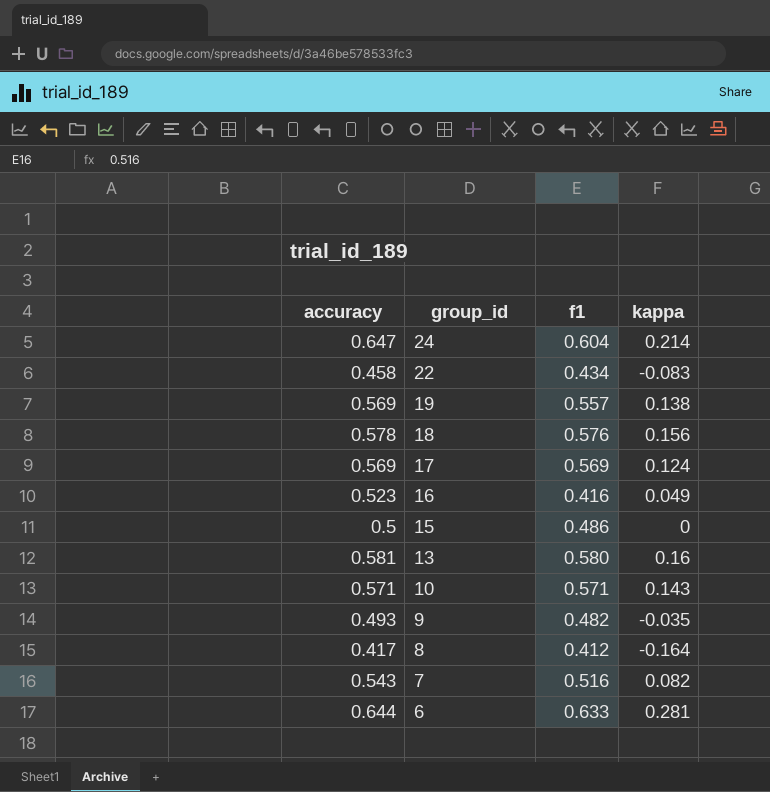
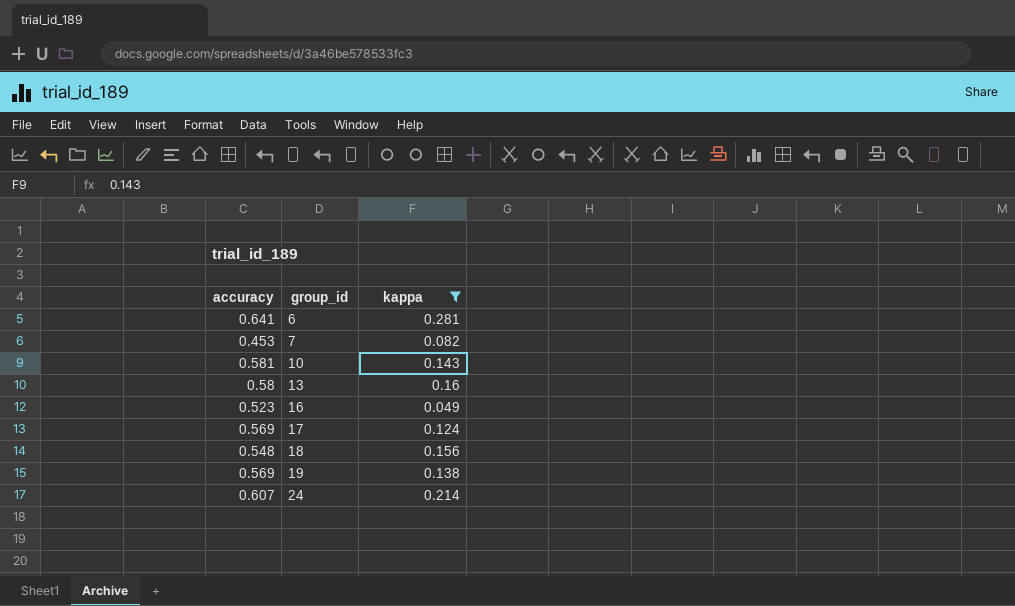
filter: none -> kappa >= 0.049
row order: group_id descending -> group_id ascending
column f1 | position: 3 -> none
6 | accuracy: 0.644 -> 0.641
7 | accuracy: 0.543 -> 0.453
10 | accuracy: 0.571 -> 0.581
13 | accuracy: 0.581 -> 0.58
18 | accuracy: 0.578 -> 0.548
24 | accuracy: 0.647 -> 0.607

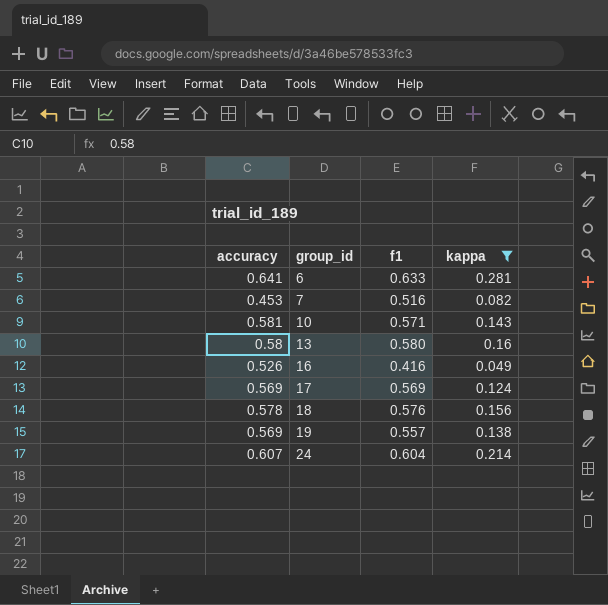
column f1 | position: none -> 3
16 | accuracy: 0.523 -> 0.526
18 | accuracy: 0.548 -> 0.578

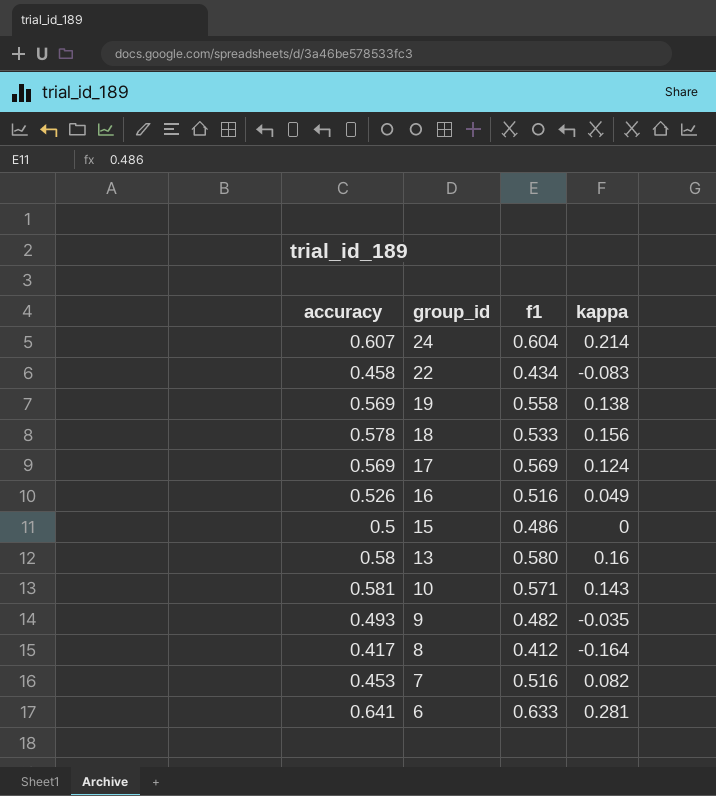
filter: kappa >= 0.049 -> none
row order: group_id ascending -> group_id descending
19 | f1: 0.557 -> 0.558
18 | f1: 0.576 -> 0.533
16 | f1: 0.416 -> 0.516

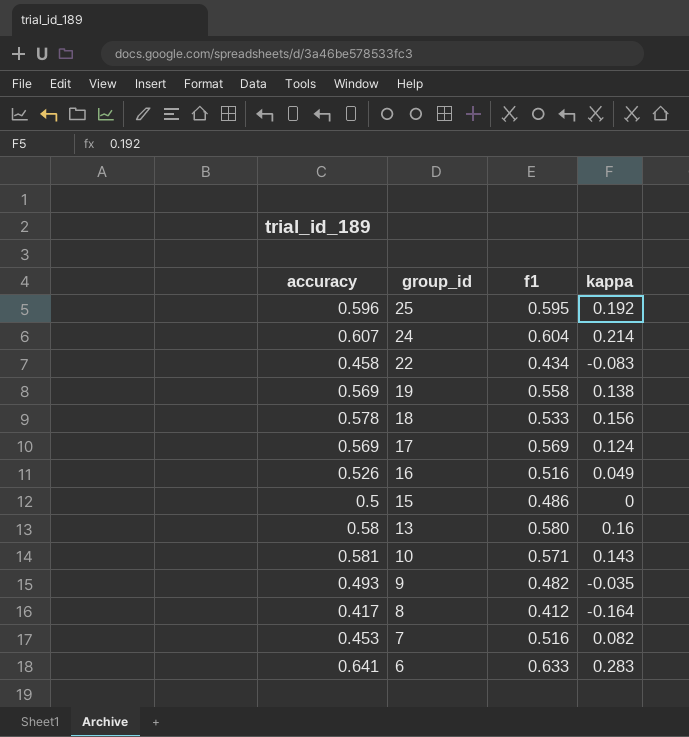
row 25: none -> 0.596 | 0.595 | 0.192
6 | kappa: 0.281 -> 0.283

